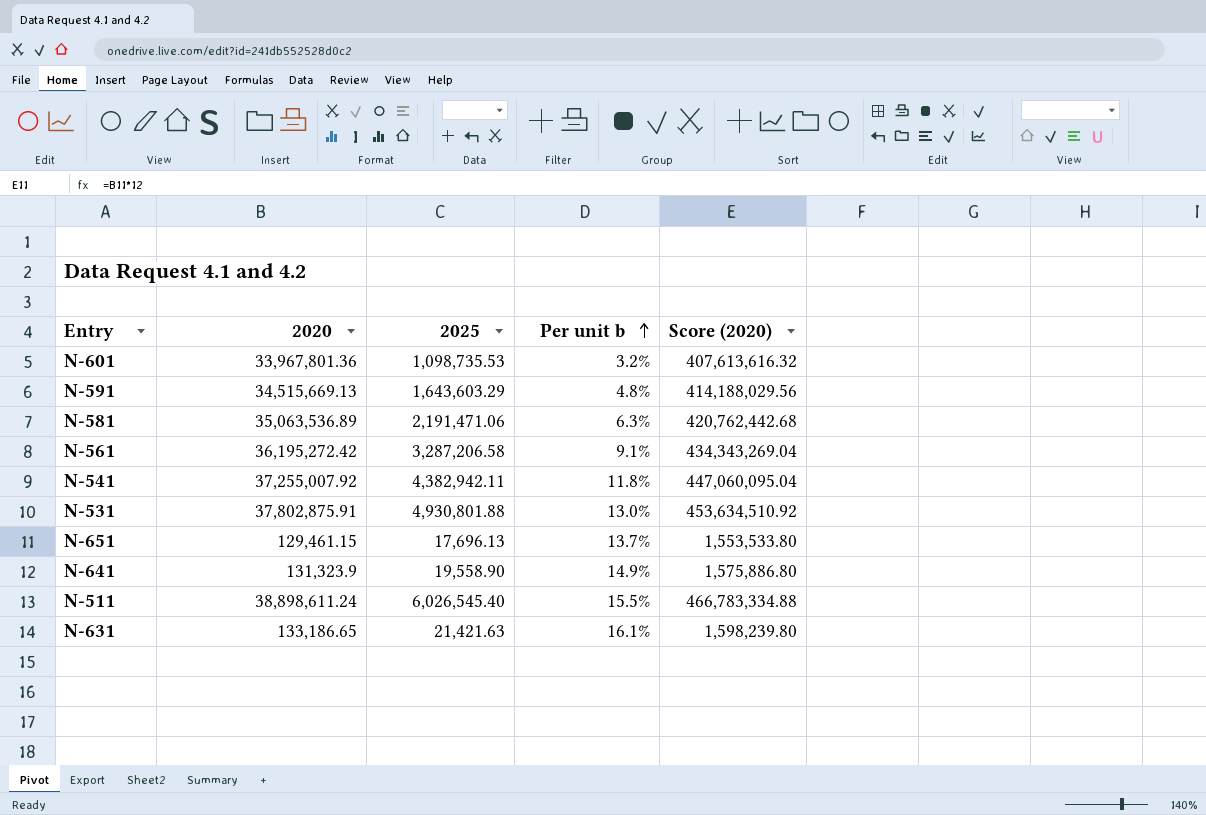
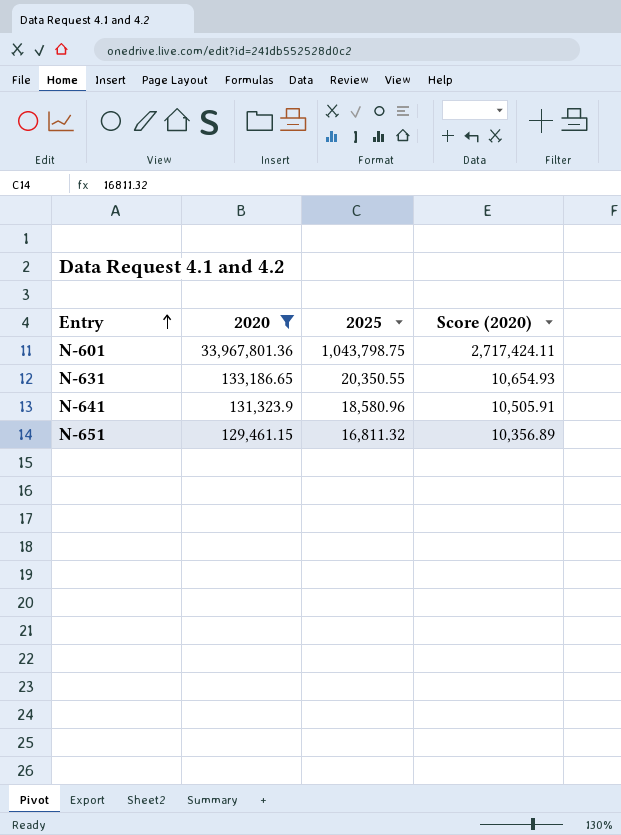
filter: none -> 2020 <= 33,967,801.36
row order: Per unit b ascending -> Entry ascending
column Per unit b | formula: [2025] / [2020] -> none
column Score (2020) | formula: [2020] * 12 -> [2020] * 0.08
N-601 | 2025: 1,098,735.53 -> 1,043,798.75
N-631 | 2025: 21,421.63 -> 20,350.55
N-641 | 2025: 19,558.90 -> 18,580.96
N-651 | 2025: 17,696.13 -> 16,811.32

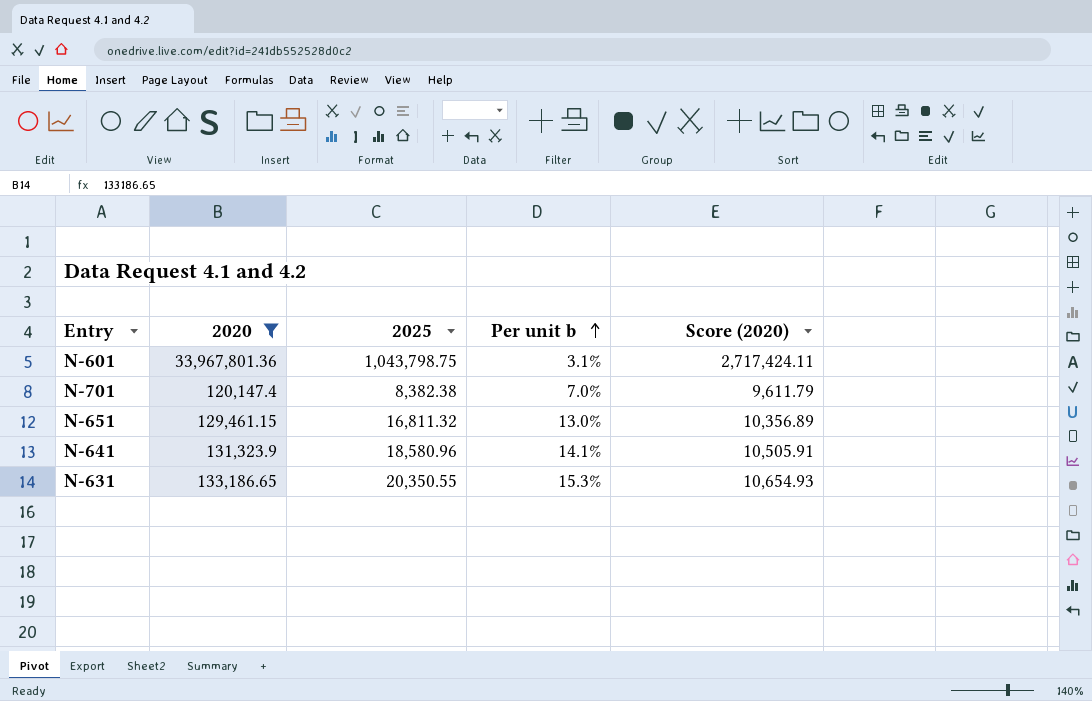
row order: Entry ascending -> Per unit b ascending
column Per unit b | formula: none -> [2025] / [2020]
row N-701: none -> 120,147.4 | 8,382.38 | 7.0% | 9,611.79

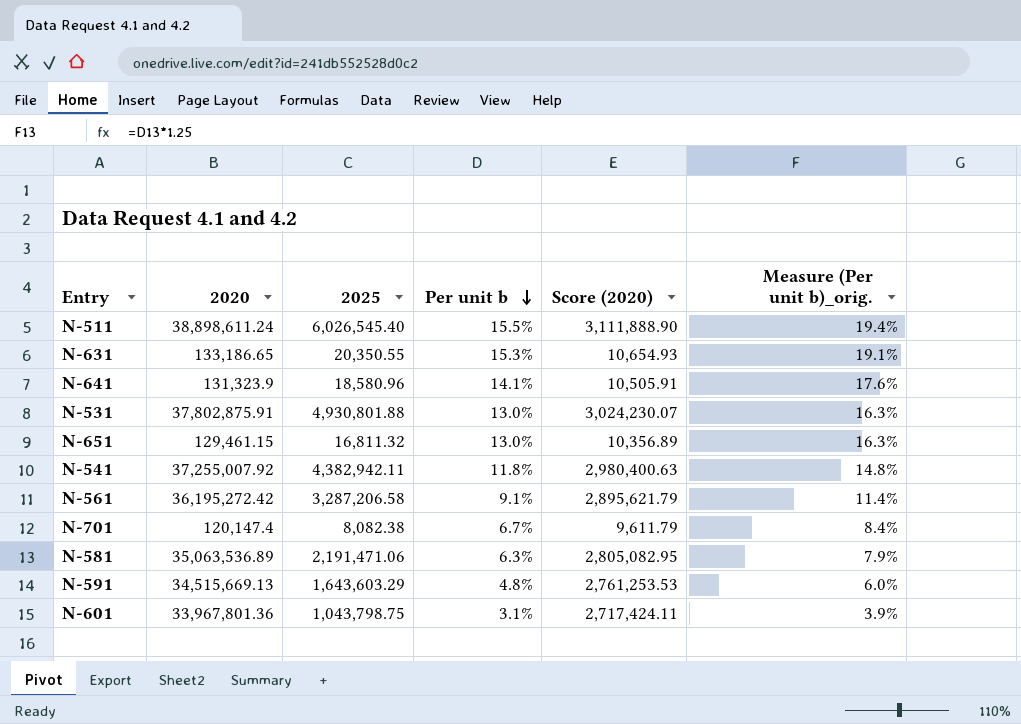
filter: 2020 <= 33,967,801.36 -> none
row order: Per unit b ascending -> Per unit b descending
column Measure (Per unit b)_orig. | formula: none -> [Per unit b] * 1.25
N-701 | 2025: 8,382.38 -> 8,082.38
N-701 | Per unit b: 7.0% -> 6.7%

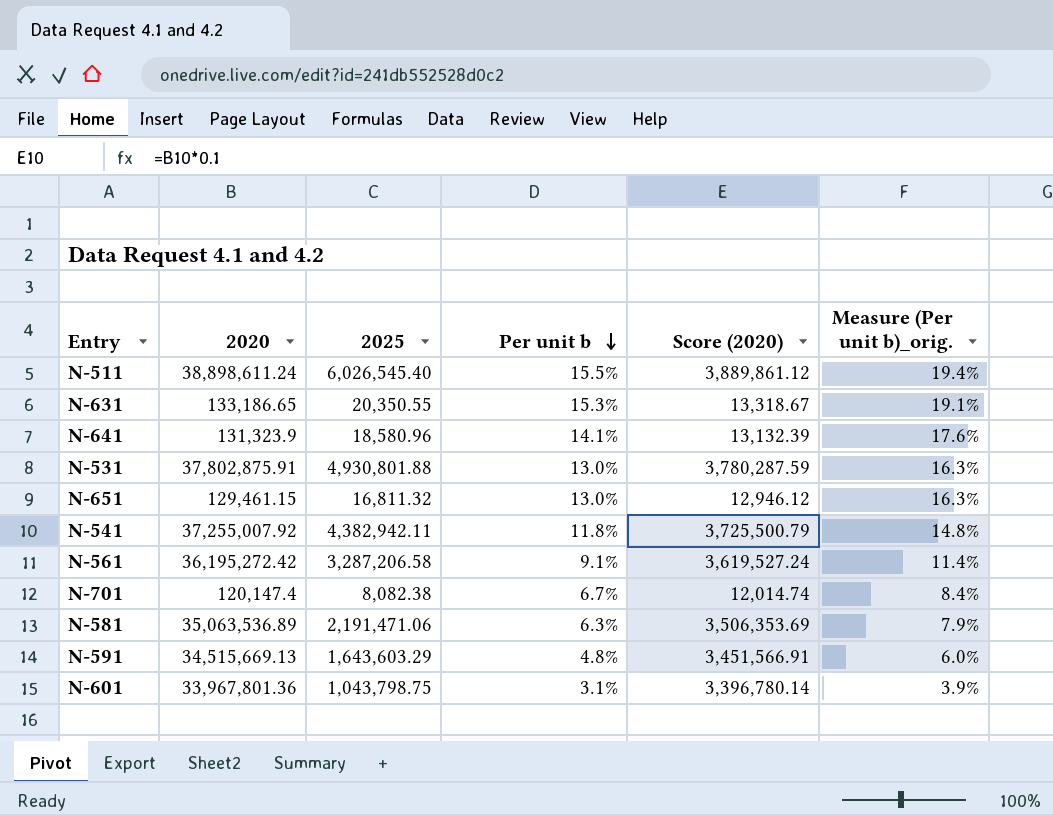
column Score (2020) | formula: [2020] * 0.08 -> [2020] * 0.1

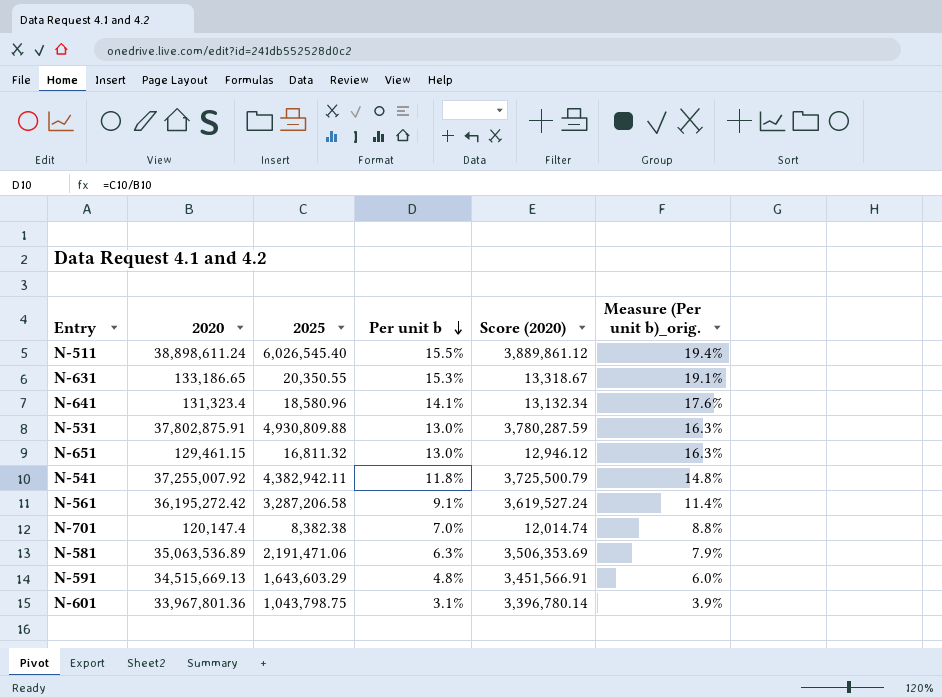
N-641 | 2020: 131,323.9 -> 131,323.4
N-641 | Score (2020): 13,132.39 -> 13,132.34
N-531 | 2025: 4,930,801.88 -> 4,930,809.88
N-701 | 2025: 8,082.38 -> 8,382.38
N-701 | Per unit b: 6.7% -> 7.0%
N-701 | Measure (Per unit b)_orig.: 8.4% -> 8.8%

